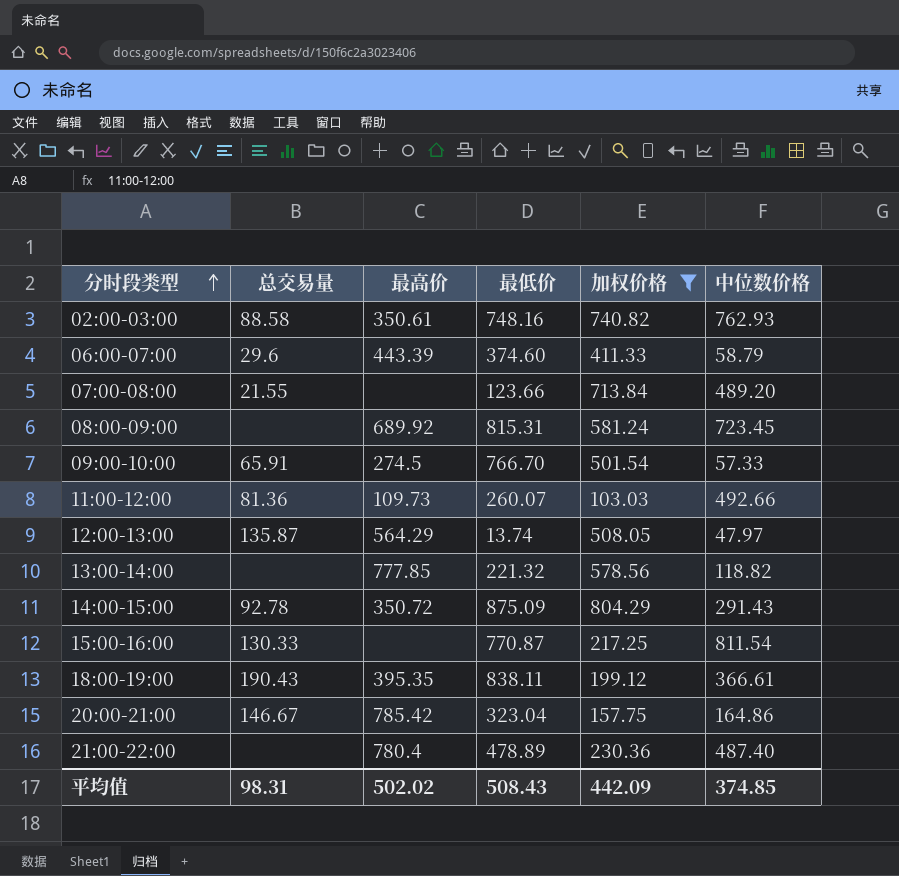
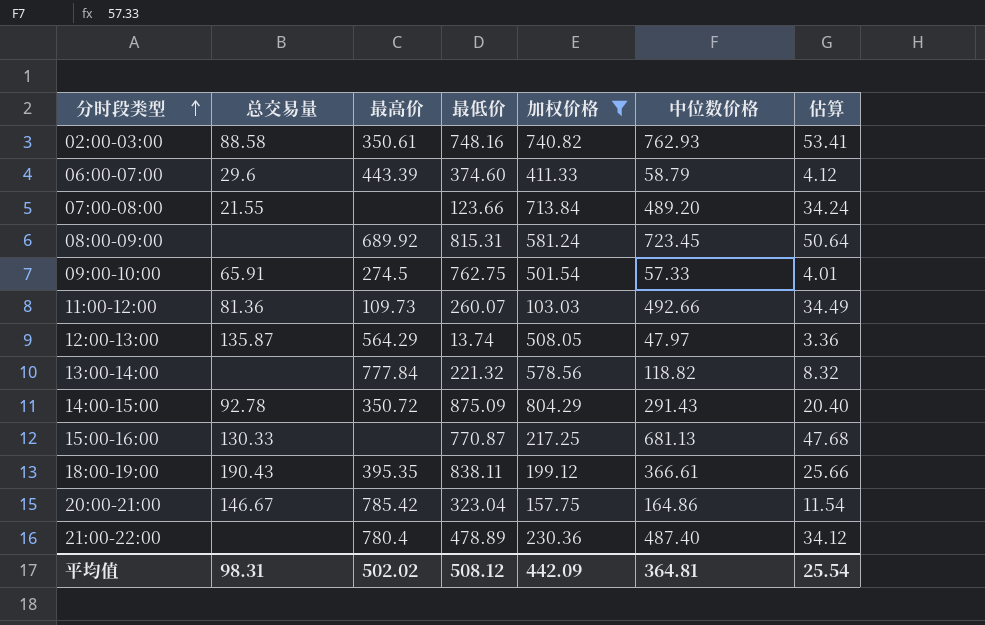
column 估算 | formula: none -> [中位数价格] * 0.07
09:00-10:00 | 最低价: 766.70 -> 762.75
13:00-14:00 | 最高价: 777.85 -> 777.84
15:00-16:00 | 中位数价格: 811.54 -> 681.13
平均值 | 最低价: 508.43 -> 508.12
平均值 | 中位数价格: 374.85 -> 364.81

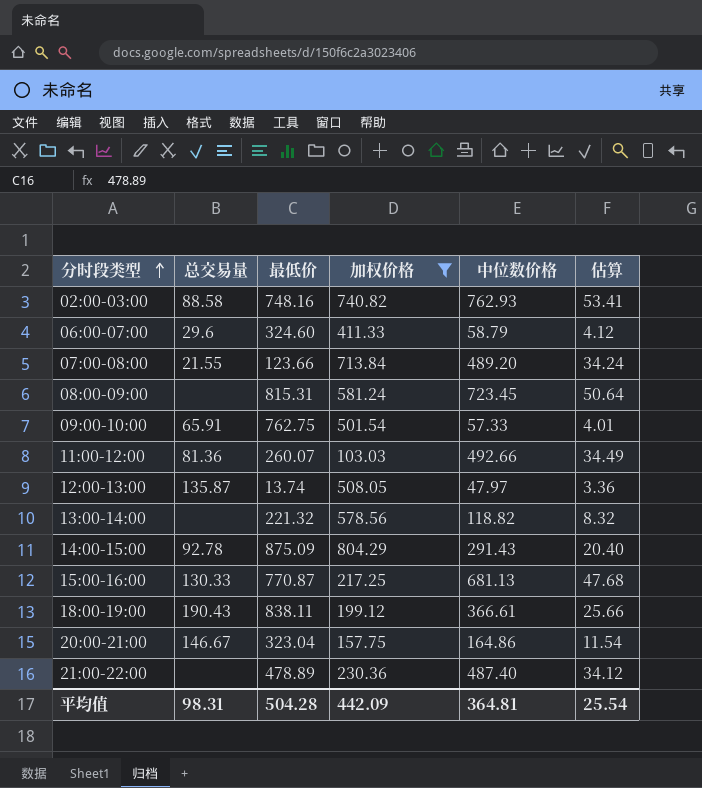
column 最高价 | position: 3 -> none
06:00-07:00 | 最低价: 374.60 -> 324.60
平均值 | 最低价: 508.12 -> 504.28

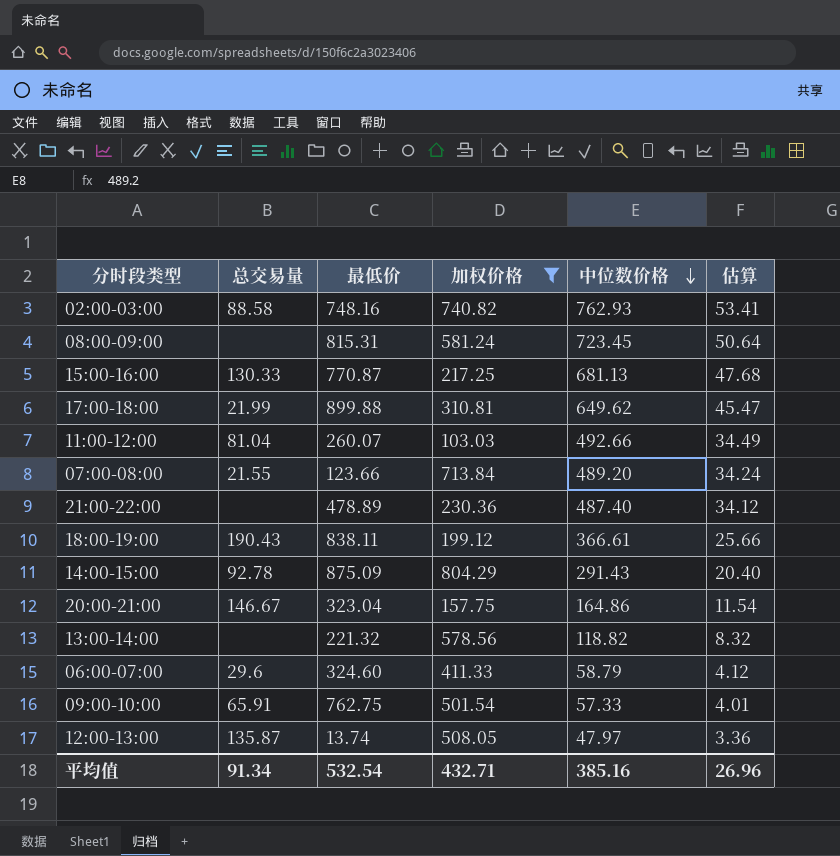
row order: 分时段类型 ascending -> 中位数价格 descending
row 17:00-18:00: none -> 21.99 | 899.88 | 310.81 | 649.62 | 45.47
11:00-12:00 | 总交易量: 81.36 -> 81.04
平均值 | 总交易量: 98.31 -> 91.34
平均值 | 最低价: 504.28 -> 532.54
平均值 | 加权价格: 442.09 -> 432.71
平均值 | 中位数价格: 364.81 -> 385.16
平均值 | 估算: 25.54 -> 26.96

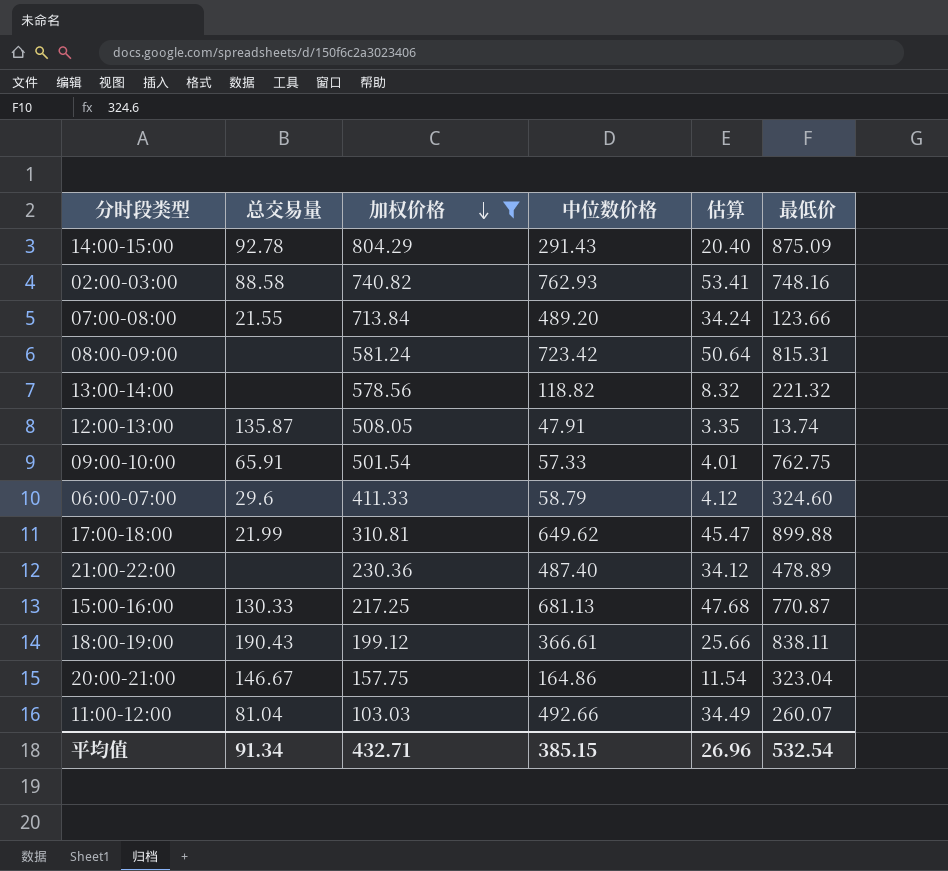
row order: 中位数价格 descending -> 加权价格 descending
column 最低价 | position: 3 -> 6
08:00-09:00 | 中位数价格: 723.45 -> 723.42
12:00-13:00 | 中位数价格: 47.97 -> 47.91
12:00-13:00 | 估算: 3.36 -> 3.35
平均值 | 中位数价格: 385.16 -> 385.15

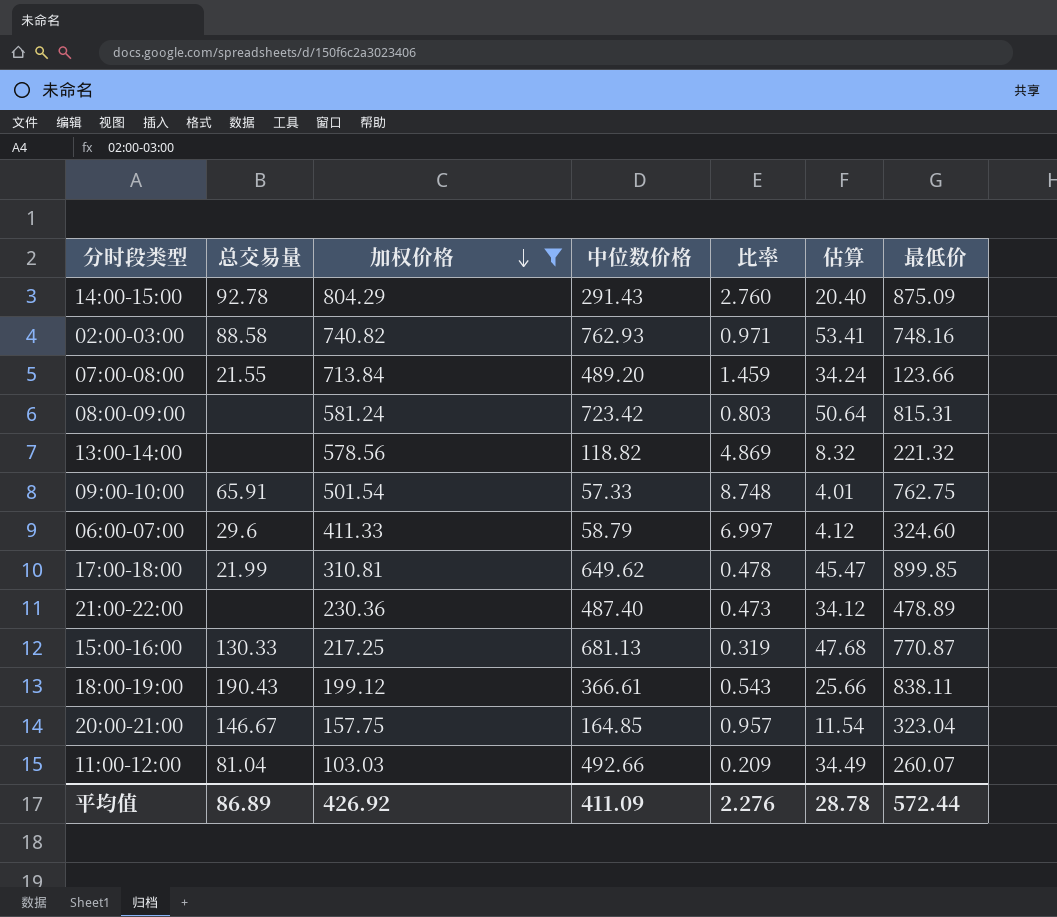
column 比率 | formula: none -> [加权价格] / [中位数价格]
row 12:00-13:00: 135.87 | 508.05 | 47.91 | 3.35 | 13.74 -> none
17:00-18:00 | 最低价: 899.88 -> 899.85
20:00-21:00 | 中位数价格: 164.86 -> 164.85
平均值 | 总交易量: 91.34 -> 86.89
平均值 | 加权价格: 432.71 -> 426.92
平均值 | 中位数价格: 385.15 -> 411.09
平均值 | 估算: 26.96 -> 28.78
平均值 | 最低价: 532.54 -> 572.44

